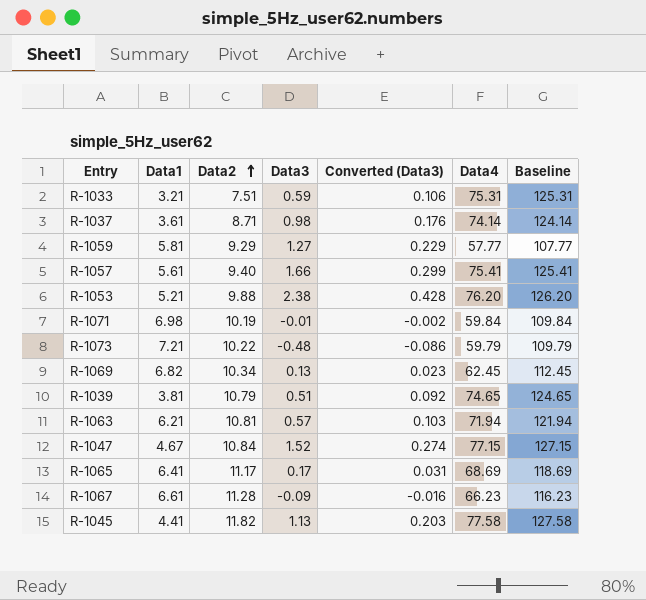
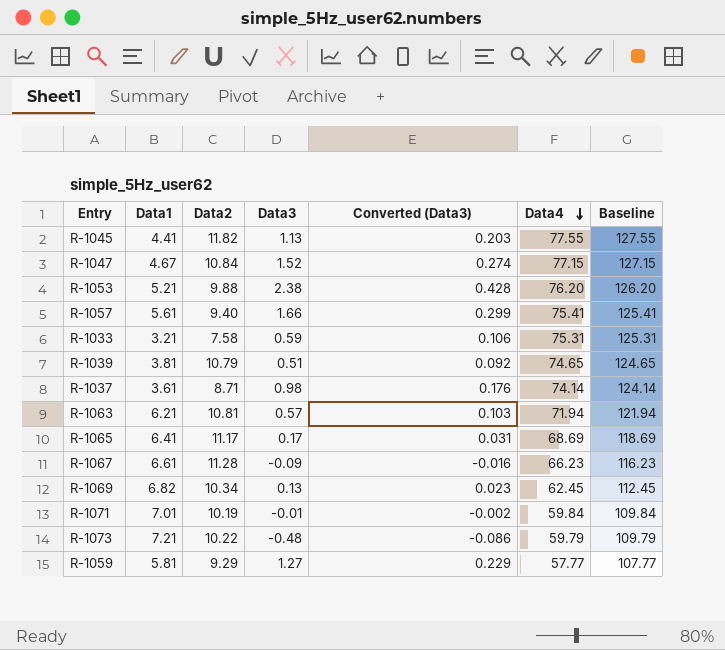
row order: Data2 ascending -> Data4 descending
R-1045 | Data4: 77.58 -> 77.55
R-1045 | Baseline: 127.58 -> 127.55
R-1033 | Data2: 7.51 -> 7.58
R-1071 | Data1: 6.98 -> 7.01

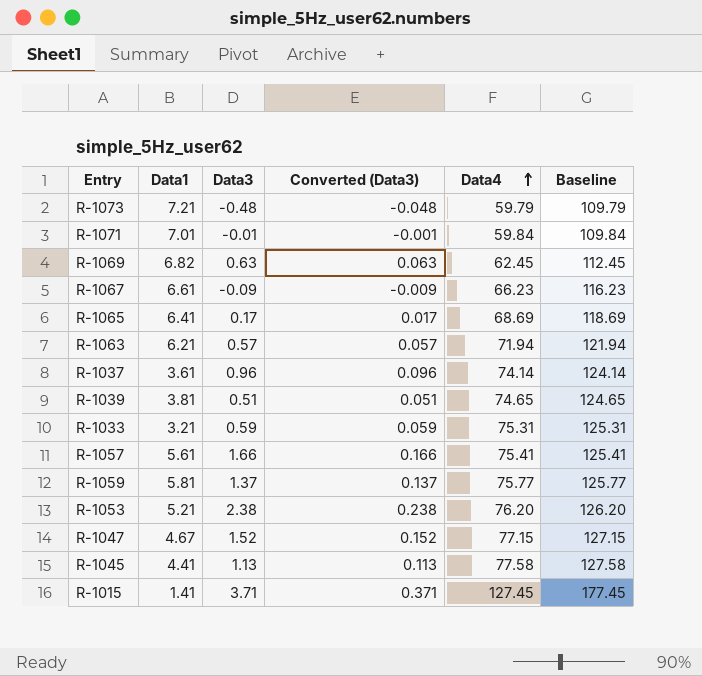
row order: Data4 descending -> Data4 ascending
column Data2 | position: 3 -> none
column Converted (Data3) | formula: [Data3] * 0.18 -> [Data3] * 0.1
R-1069 | Data3: 0.13 -> 0.63
R-1037 | Data3: 0.98 -> 0.96
R-1059 | Data3: 1.27 -> 1.37
R-1059 | Data4: 57.77 -> 75.77
R-1059 | Baseline: 107.77 -> 125.77
R-1045 | Data4: 77.55 -> 77.58
R-1045 | Baseline: 127.55 -> 127.58
row R-1015: none -> 1.41 | 3.71 | 0.371 | 127.45 | 177.45

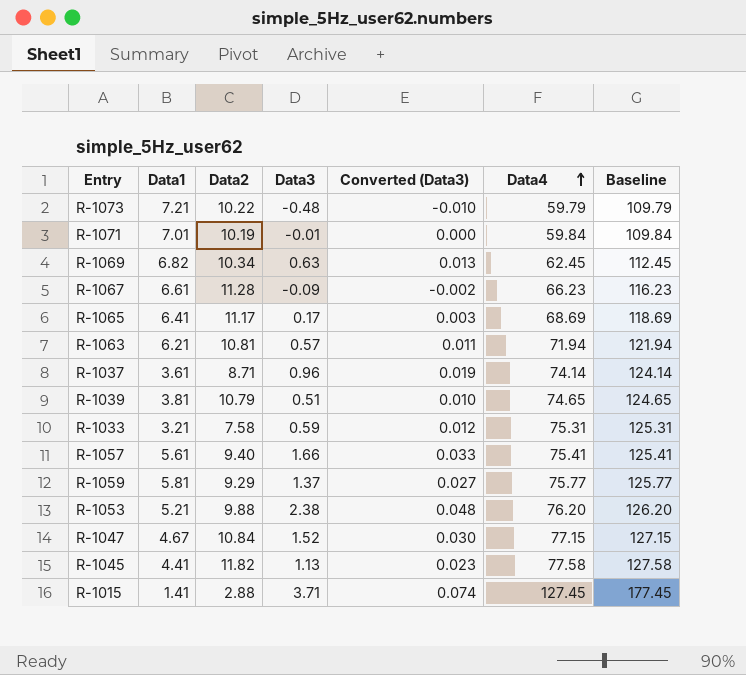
column Data2 | position: none -> 3
column Converted (Data3) | formula: [Data3] * 0.1 -> [Data3] * 0.02

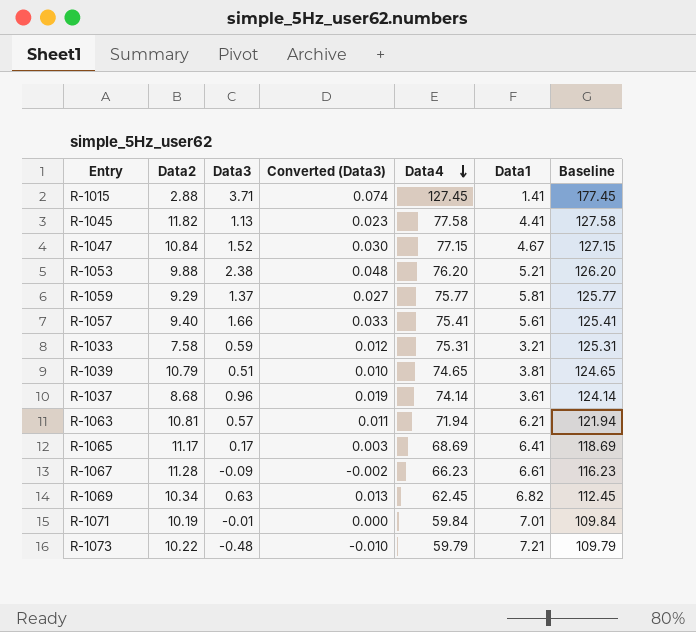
row order: Data4 ascending -> Data4 descending
column Data1 | position: 2 -> 6
R-1037 | Data2: 8.71 -> 8.68

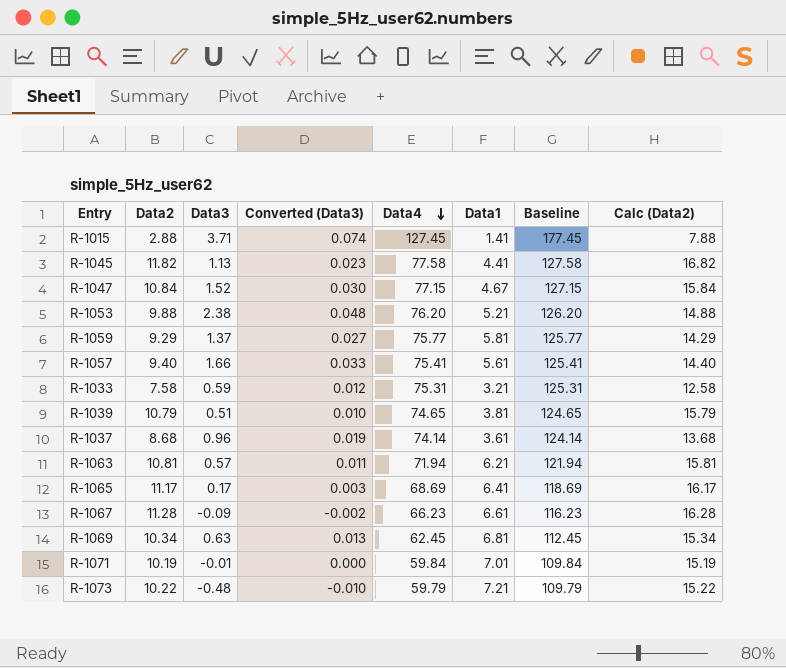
column Calc (Data2) | formula: none -> [Data2] + 5
R-1069 | Data1: 6.82 -> 6.81

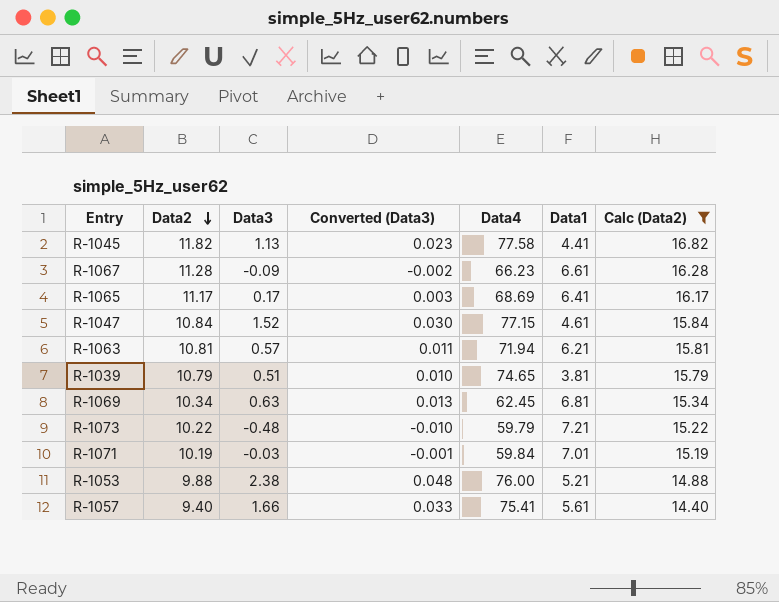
filter: none -> Calc (Data2) >= 14.40
row order: Data4 descending -> Data2 descending
column Baseline | formula: [Data4] + 50 -> none
R-1047 | Data1: 4.67 -> 4.61
R-1071 | Data3: -0.01 -> -0.03
R-1071 | Converted (Data3): 0.000 -> -0.001
R-1053 | Data4: 76.20 -> 76.00

